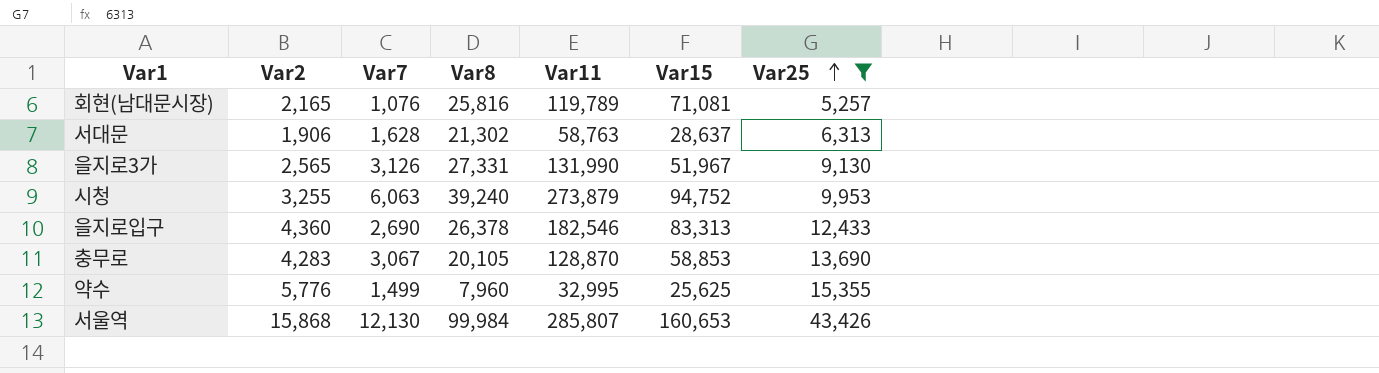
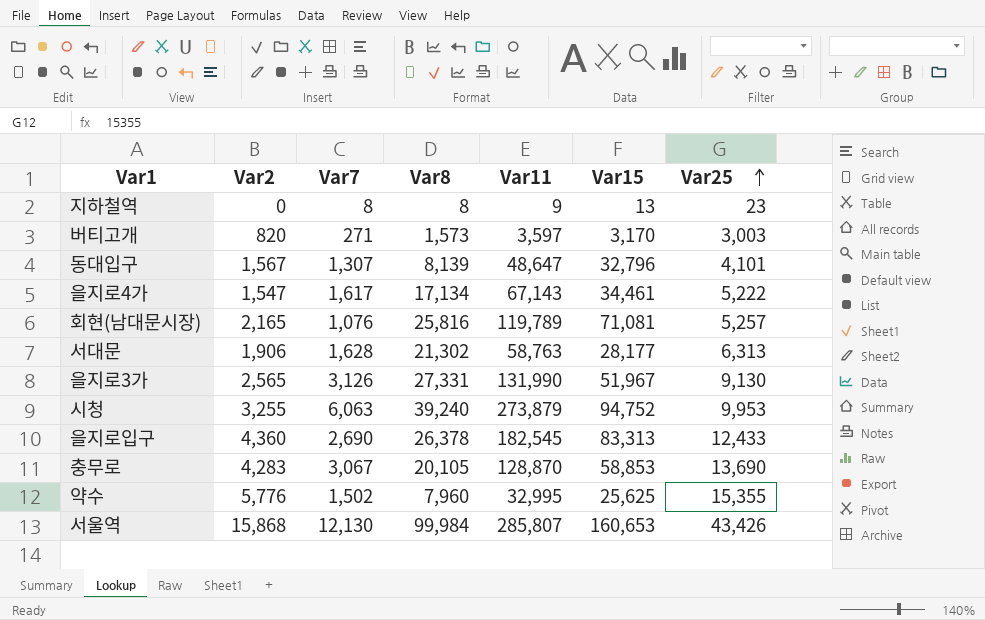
filter: Var25 >= 5,257 -> none
서대문 | Var15: 28,637 -> 28,177
을지로입구 | Var11: 182,546 -> 182,545
약수 | Var7: 1,499 -> 1,502

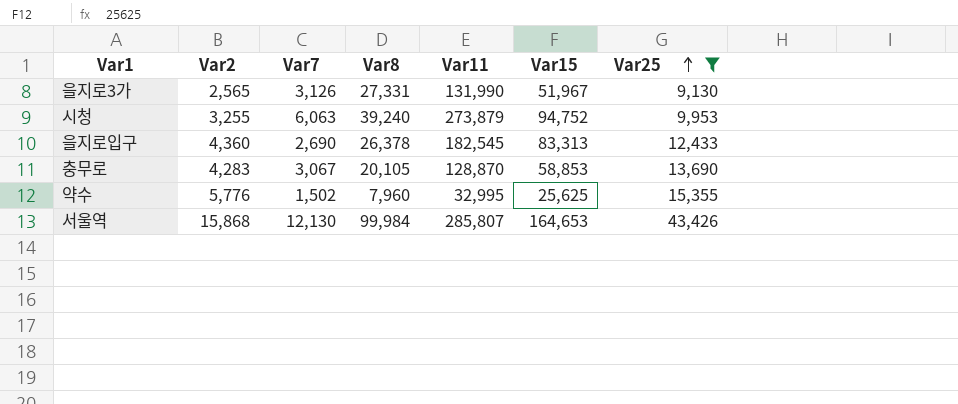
filter: none -> Var25 >= 9,130
서울역 | Var15: 160,653 -> 164,653

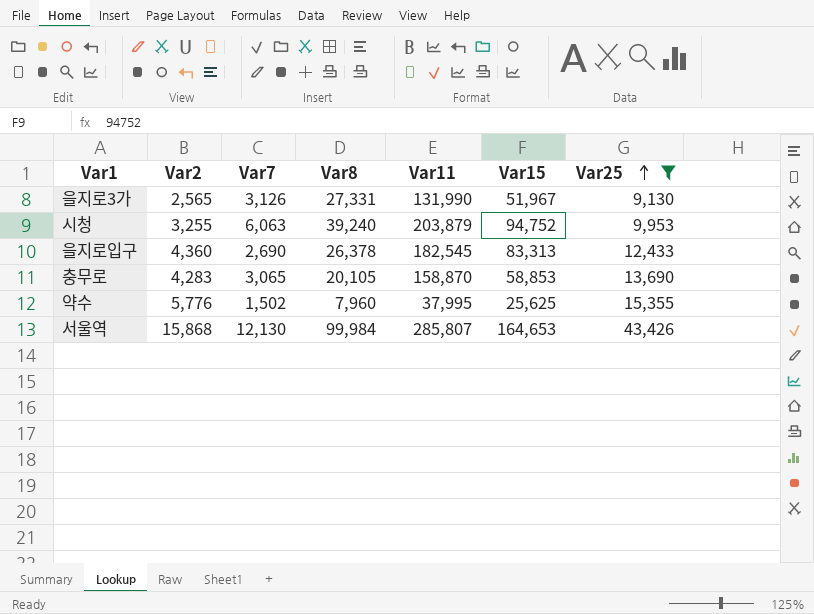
시청 | Var11: 273,879 -> 203,879
충무로 | Var7: 3,067 -> 3,065
충무로 | Var11: 128,870 -> 158,870
약수 | Var11: 32,995 -> 37,995

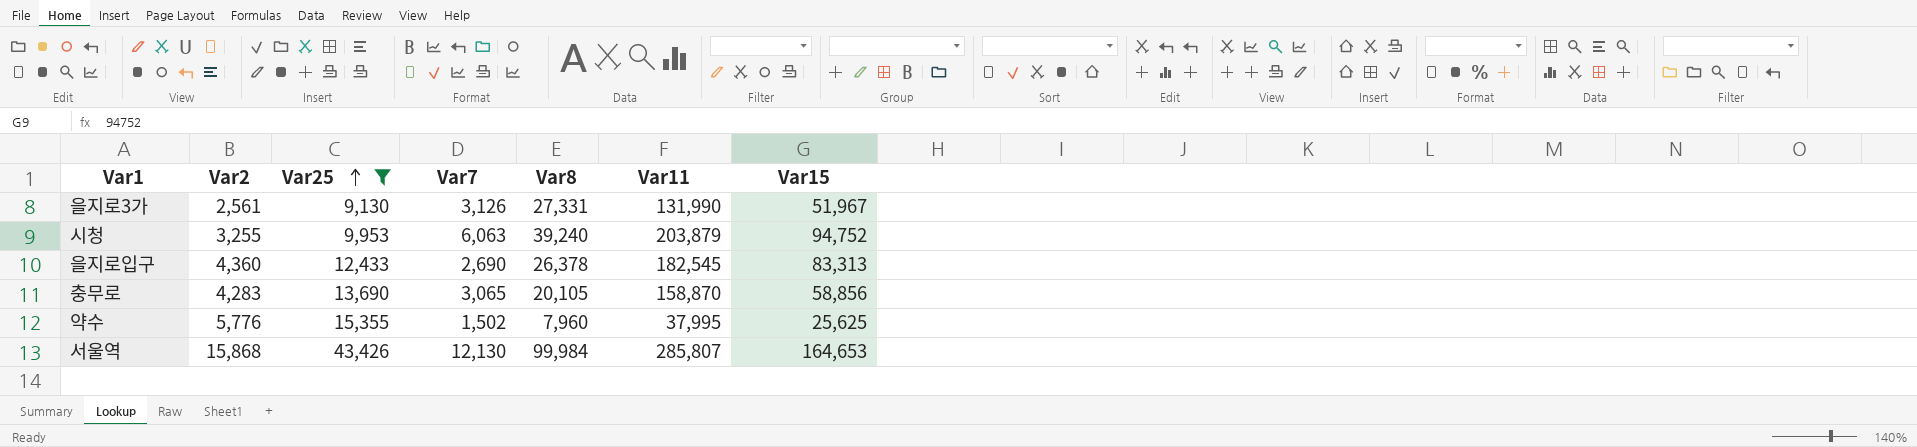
column Var25 | position: 7 -> 3
을지로3가 | Var2: 2,565 -> 2,561
충무로 | Var15: 58,853 -> 58,856

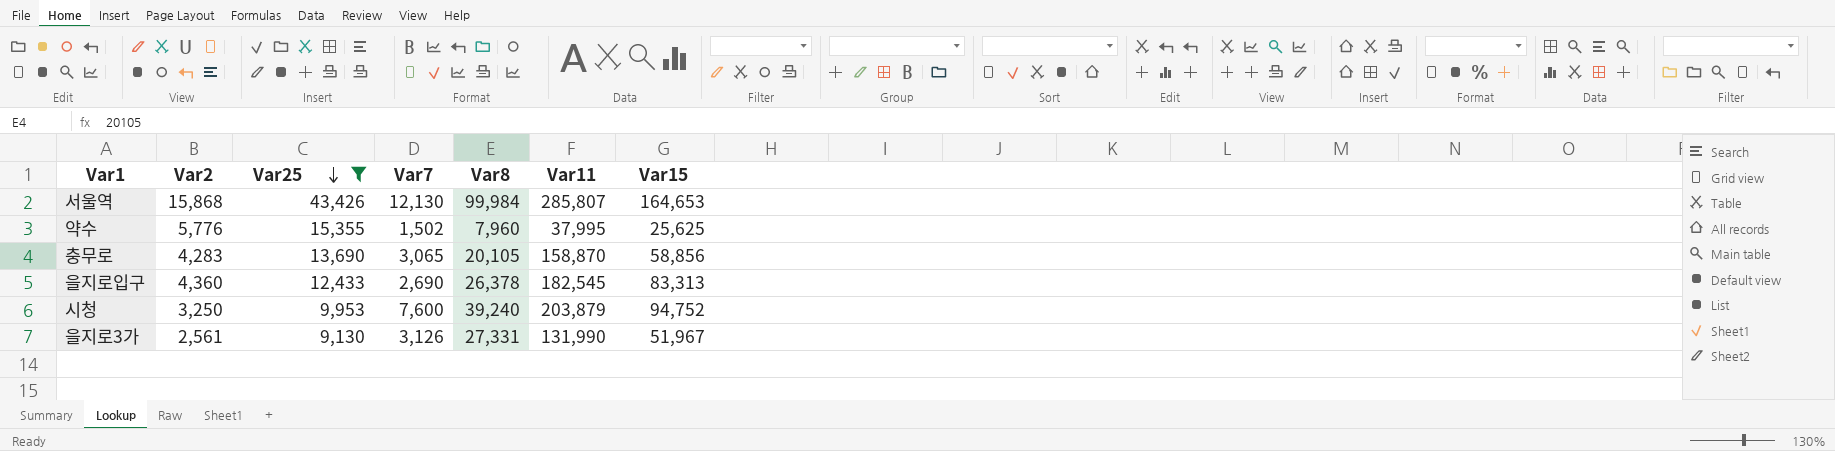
row order: Var25 ascending -> Var25 descending
시청 | Var2: 3,255 -> 3,250
시청 | Var7: 6,063 -> 7,600

